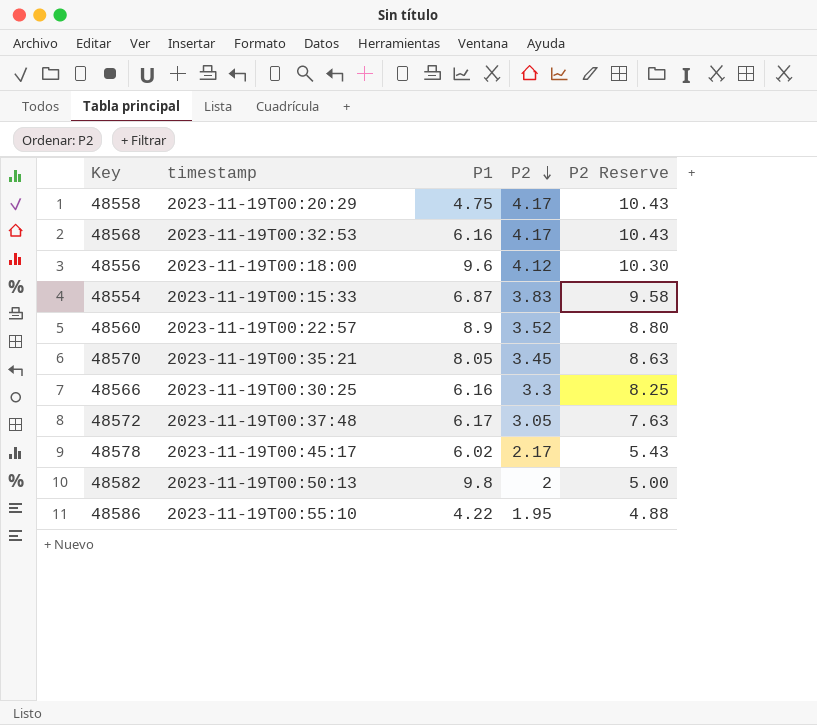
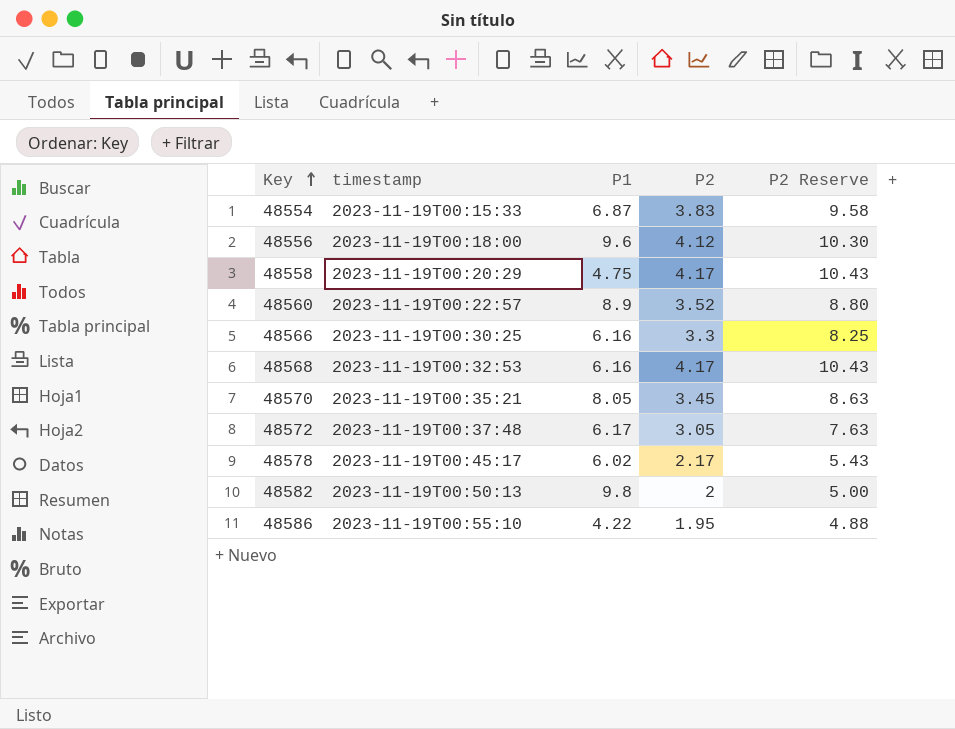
row order: P2 descending -> Key ascending

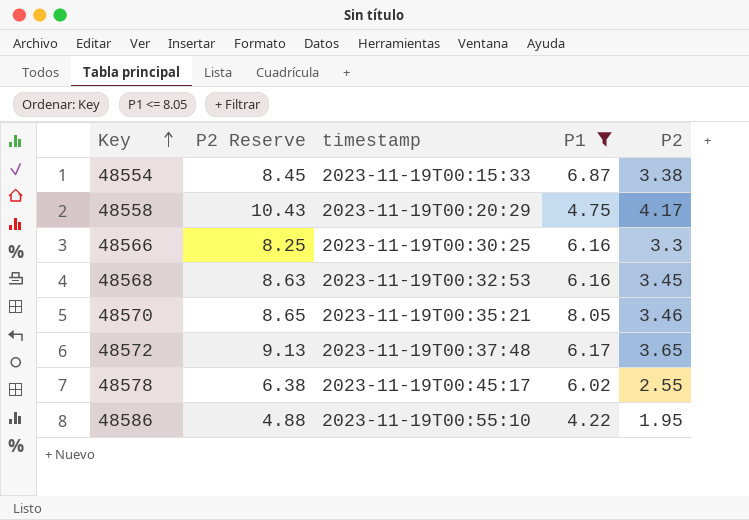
filter: none -> P1 <= 8.05
column P2 Reserve | position: 5 -> 2
48554 | P2 Reserve: 9.58 -> 8.45
48554 | P2: 3.83 -> 3.38
48568 | P2 Reserve: 10.43 -> 8.63
48568 | P2: 4.17 -> 3.45
48570 | P2 Reserve: 8.63 -> 8.65
48570 | P2: 3.45 -> 3.46
48572 | P2 Reserve: 7.63 -> 9.13
48572 | P2: 3.05 -> 3.65
48578 | P2 Reserve: 5.43 -> 6.38
48578 | P2: 2.17 -> 2.55

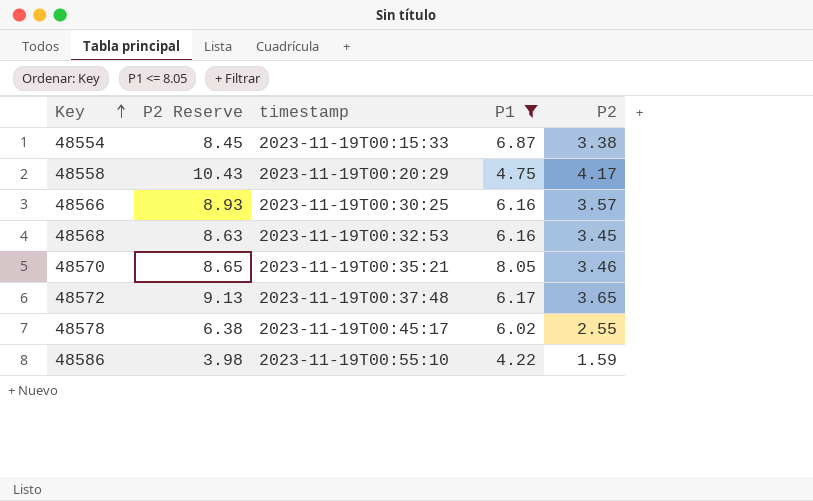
48566 | P2 Reserve: 8.25 -> 8.93
48566 | P2: 3.3 -> 3.57
48586 | P2 Reserve: 4.88 -> 3.98
48586 | P2: 1.95 -> 1.59

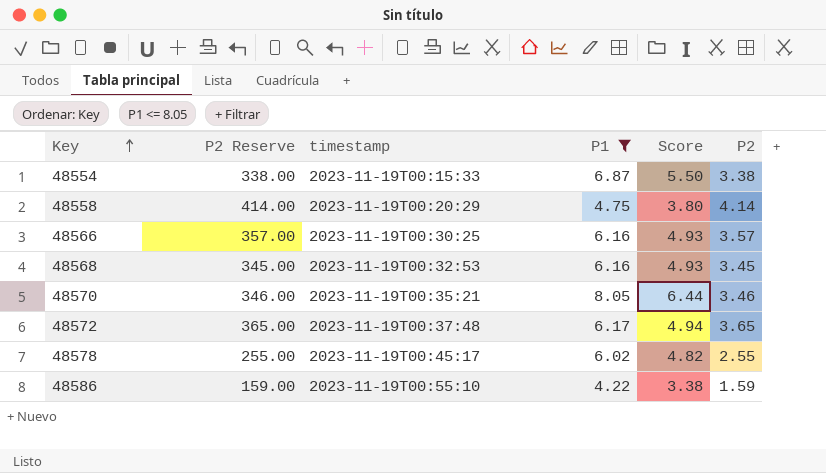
column P2 Reserve | formula: [P2] * 2.5 -> [P2] * 100
column Score | formula: none -> [P1] * 0.8
48558 | P2: 4.17 -> 4.14

